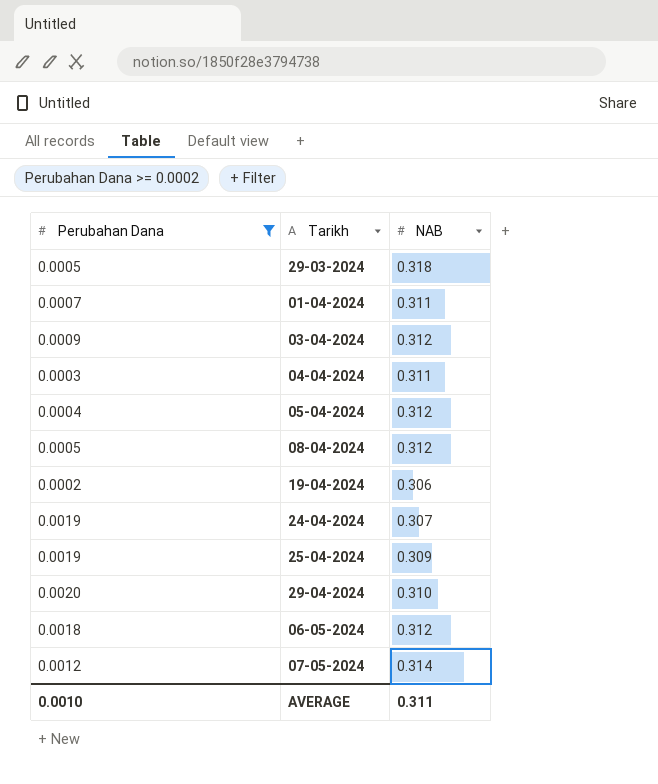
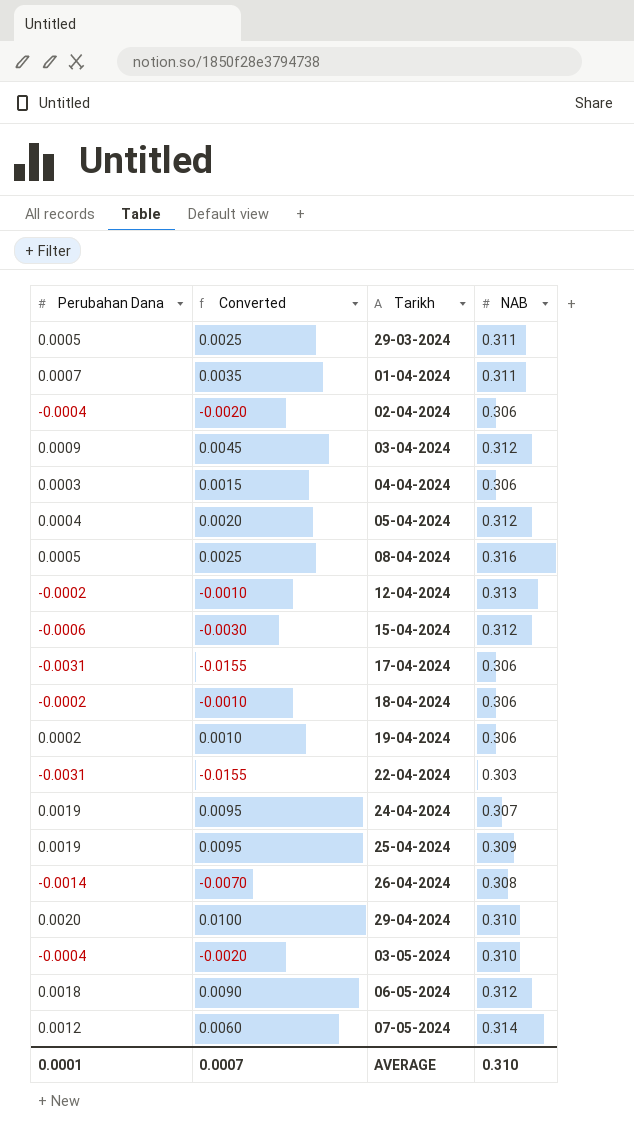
filter: Perubahan Dana >= 0.0002 -> none
column Converted | formula: none -> [Perubahan Dana] * 5
29-03-2024 | NAB: 0.318 -> 0.311
04-04-2024 | NAB: 0.311 -> 0.306
08-04-2024 | NAB: 0.312 -> 0.316
AVERAGE | Perubahan Dana: 0.0010 -> 0.0001
AVERAGE | NAB: 0.311 -> 0.310

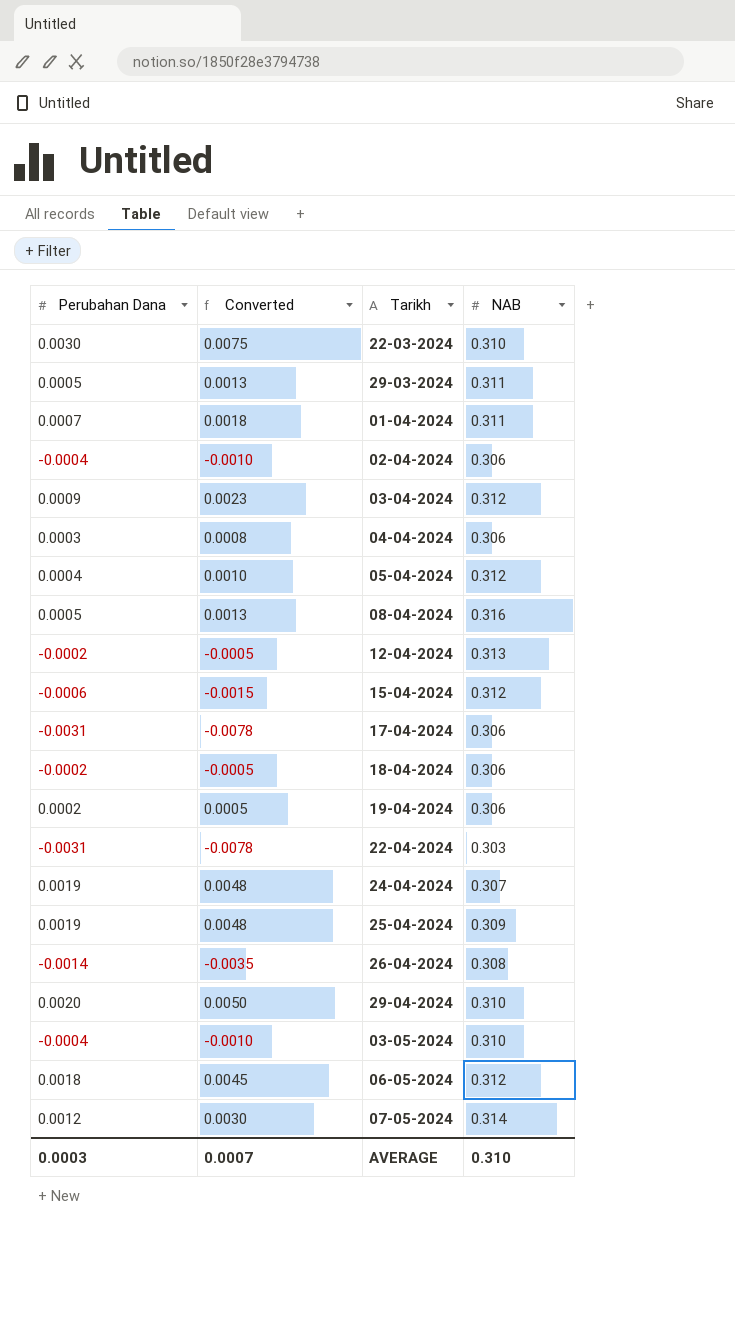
column Converted | formula: [Perubahan Dana] * 5 -> [Perubahan Dana] * 2.5
row 22-03-2024: none -> 0.0030 | 0.0075 | 0.310
AVERAGE | Perubahan Dana: 0.0001 -> 0.0003

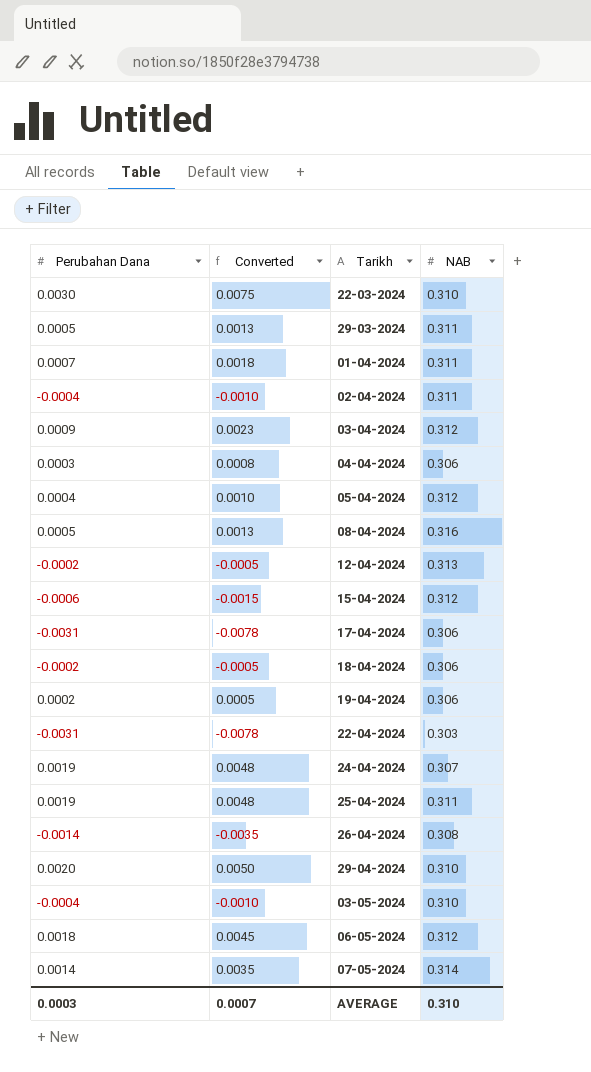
02-04-2024 | NAB: 0.306 -> 0.311
25-04-2024 | NAB: 0.309 -> 0.311
07-05-2024 | Perubahan Dana: 0.0012 -> 0.0014
07-05-2024 | Converted: 0.0030 -> 0.0035

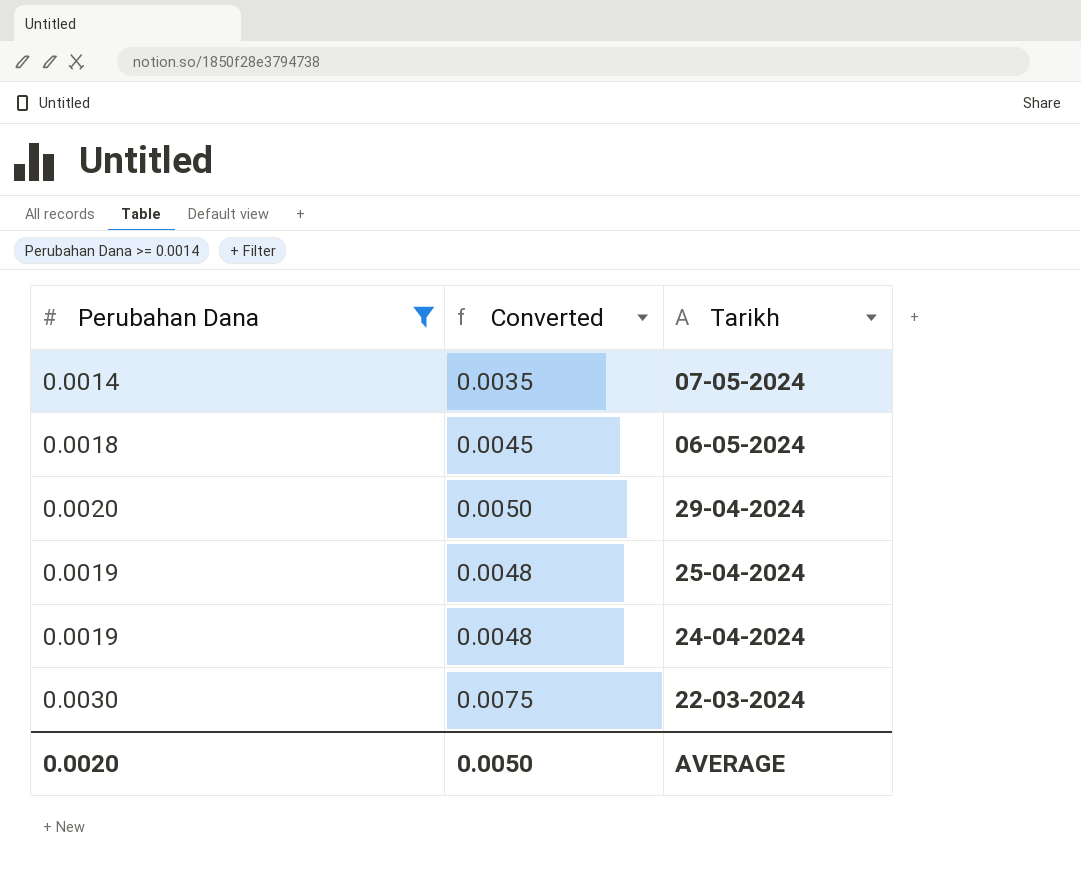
filter: none -> Perubahan Dana >= 0.0014
row order: Tarikh ascending -> Tarikh descending
column NAB | position: 4 -> none
AVERAGE | Perubahan Dana: 0.0003 -> 0.0020
AVERAGE | Converted: 0.0007 -> 0.0050

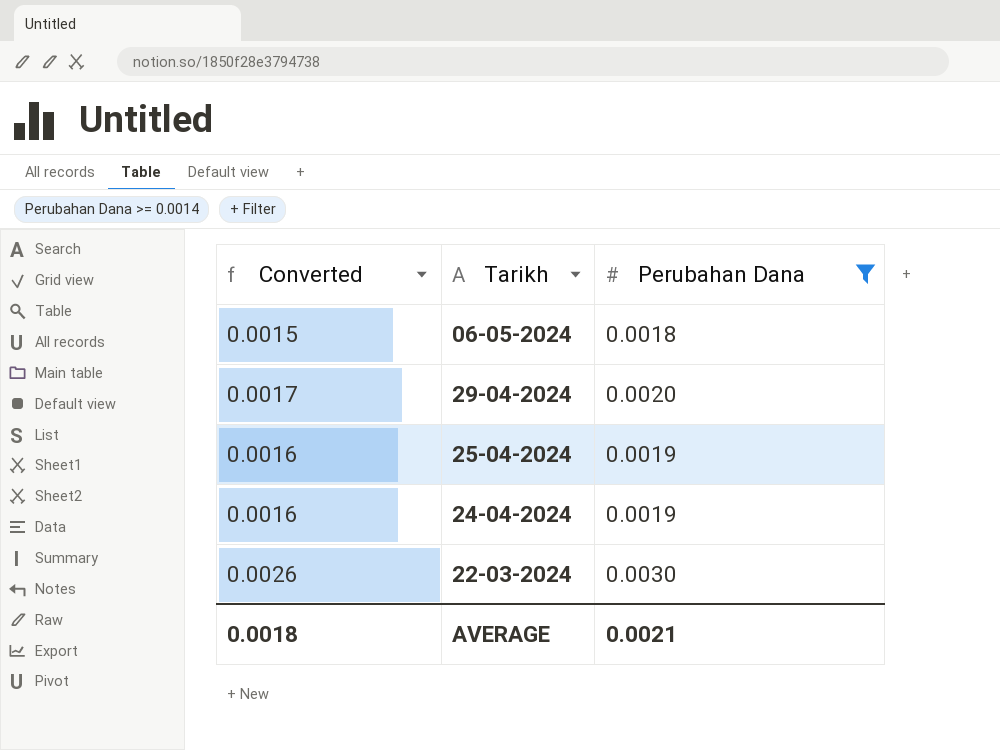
column Converted | formula: [Perubahan Dana] * 2.5 -> [Perubahan Dana] * 0.85
column Perubahan Dana | position: 1 -> 3
row 07-05-2024: 0.0014 | 0.0035 -> none
AVERAGE | Converted: 0.0050 -> 0.0018
AVERAGE | Perubahan Dana: 0.0020 -> 0.0021

